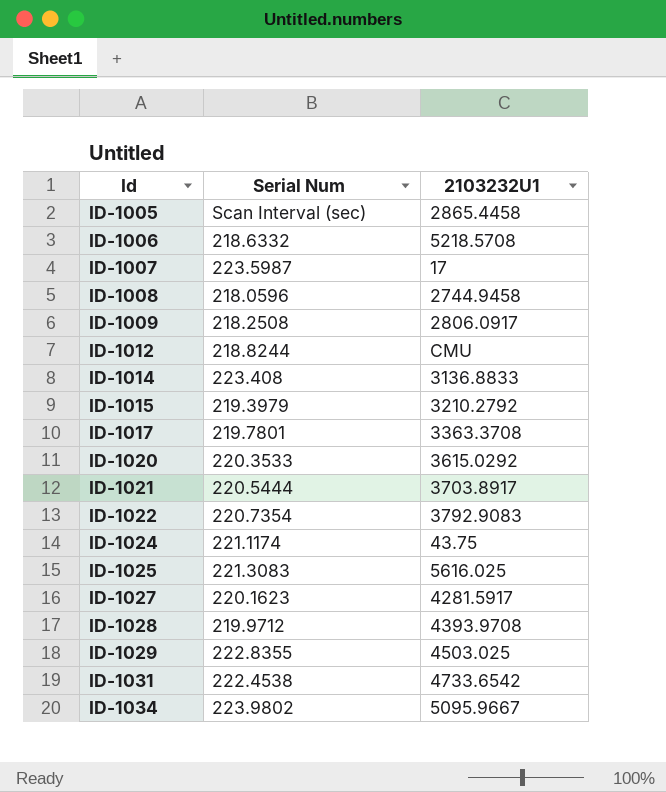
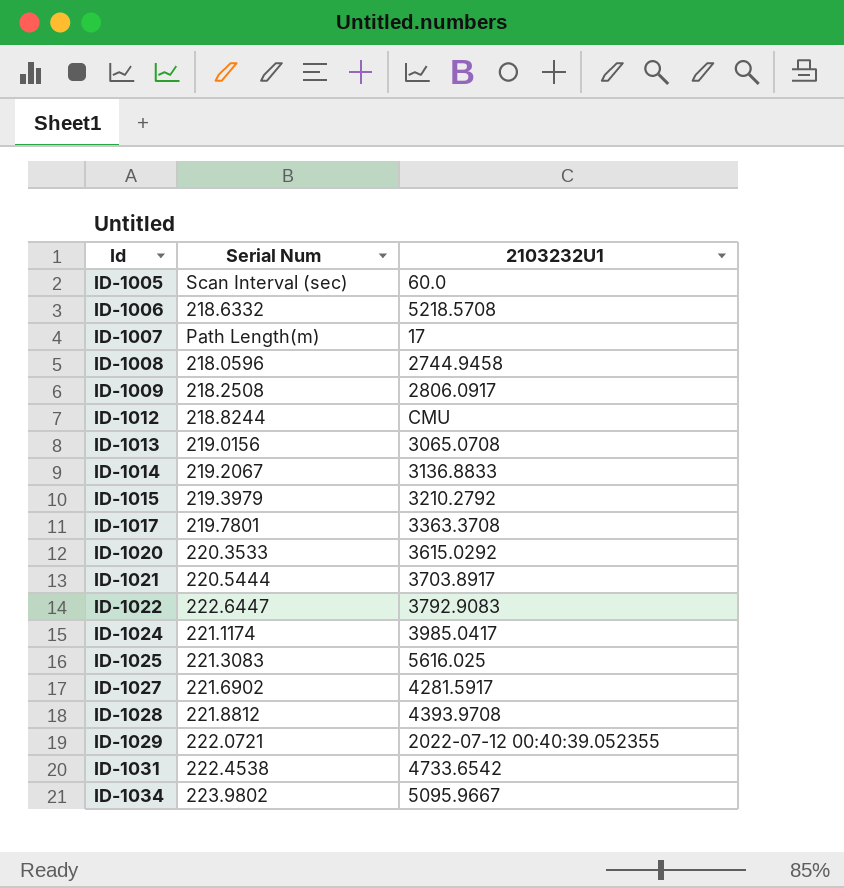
ID-1005 | 2103232U1: 2865.4458 -> 60.0
ID-1007 | Serial Num: 223.5987 -> Path Length(m)
row ID-1013: none -> 219.0156 | 3065.0708
ID-1014 | Serial Num: 223.408 -> 219.2067
ID-1022 | Serial Num: 220.7354 -> 222.6447
ID-1024 | 2103232U1: 43.75 -> 3985.0417
ID-1027 | Serial Num: 220.1623 -> 221.6902
ID-1028 | Serial Num: 219.9712 -> 221.8812
ID-1029 | Serial Num: 222.8355 -> 222.0721
ID-1029 | 2103232U1: 4503.025 -> 2022-07-12 00:40:39.052355

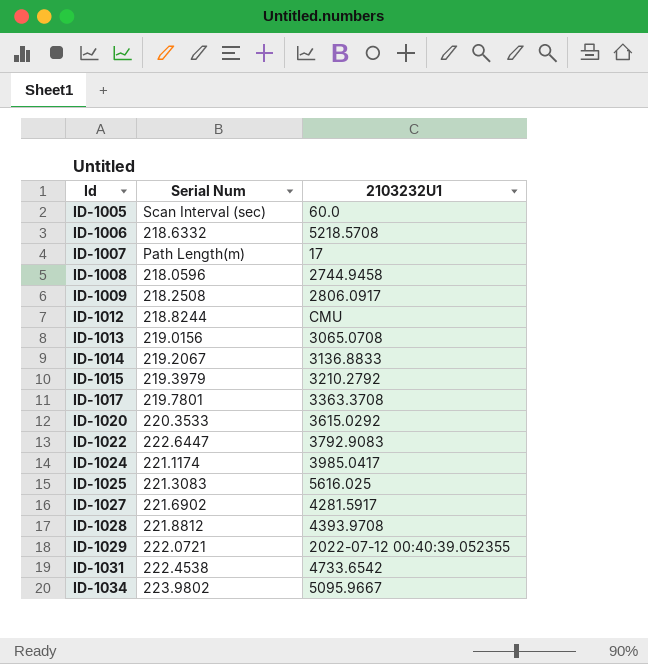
row ID-1021: 220.5444 | 3703.8917 -> none

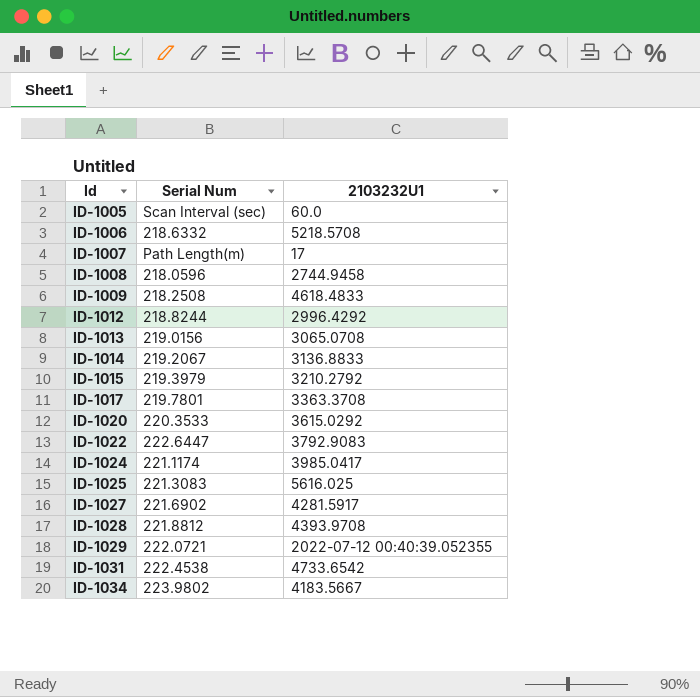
ID-1009 | 2103232U1: 2806.0917 -> 4618.4833
ID-1012 | 2103232U1: CMU -> 2996.4292
ID-1034 | 2103232U1: 5095.9667 -> 4183.5667

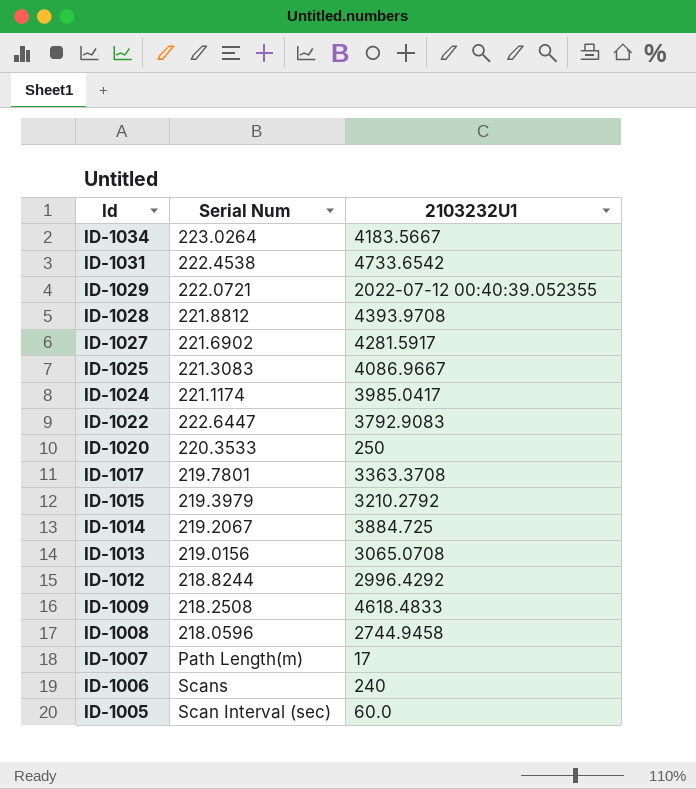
row order: Id ascending -> Id descending
ID-1034 | Serial Num: 223.9802 -> 223.0264
ID-1025 | 2103232U1: 5616.025 -> 4086.9667
ID-1020 | 2103232U1: 3615.0292 -> 250
ID-1014 | 2103232U1: 3136.8833 -> 3884.725
ID-1006 | Serial Num: 218.6332 -> Scans
ID-1006 | 2103232U1: 5218.5708 -> 240

